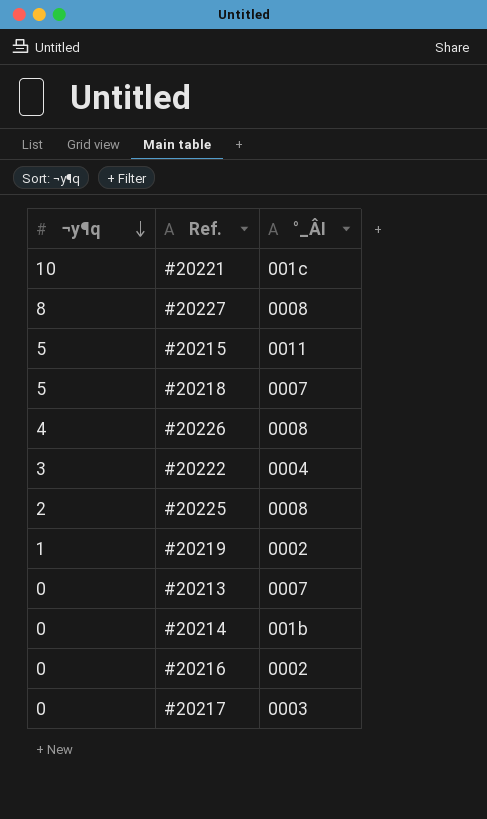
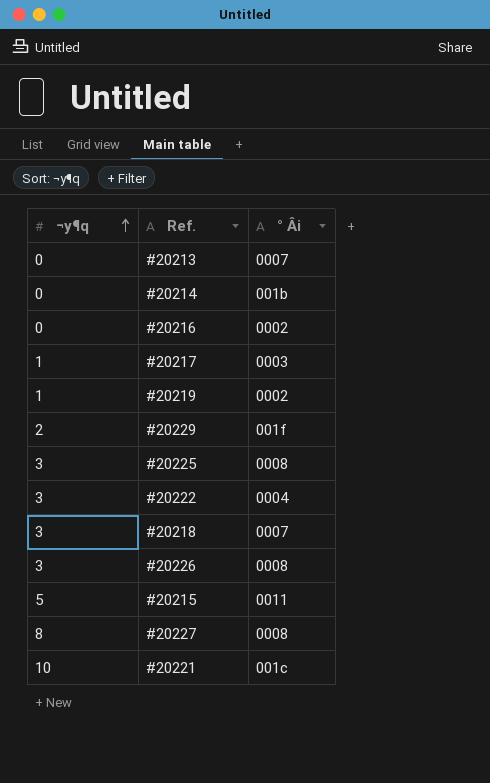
row order: ¬y¶q descending -> ¬y¶q ascending
column name: °_ÂI -> ° Âi
#20217 | ¬y¶q: 0 -> 1
row #20229: none -> 2 | 001f
#20225 | ¬y¶q: 2 -> 3
#20218 | ¬y¶q: 5 -> 3
#20226 | ¬y¶q: 4 -> 3

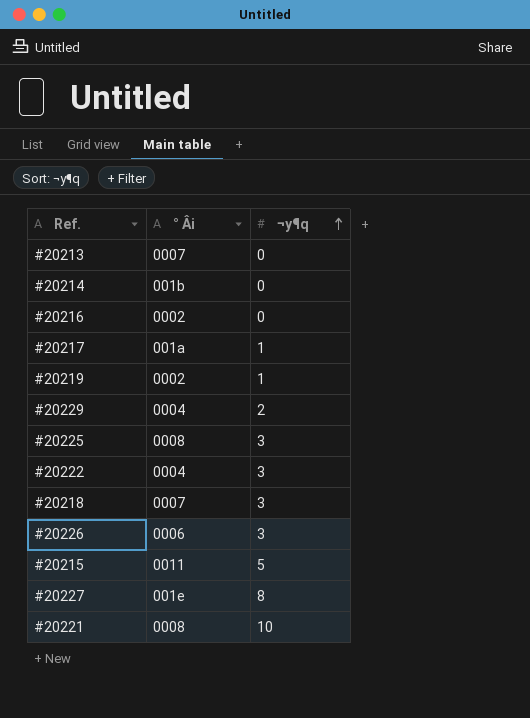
column ¬y¶q | position: 1 -> 3
#20217 | ° Âi: 0003 -> 001a
#20229 | ° Âi: 001f -> 0004
#20226 | ° Âi: 0008 -> 0006
#20227 | ° Âi: 0008 -> 001e
#20221 | ° Âi: 001c -> 0008

